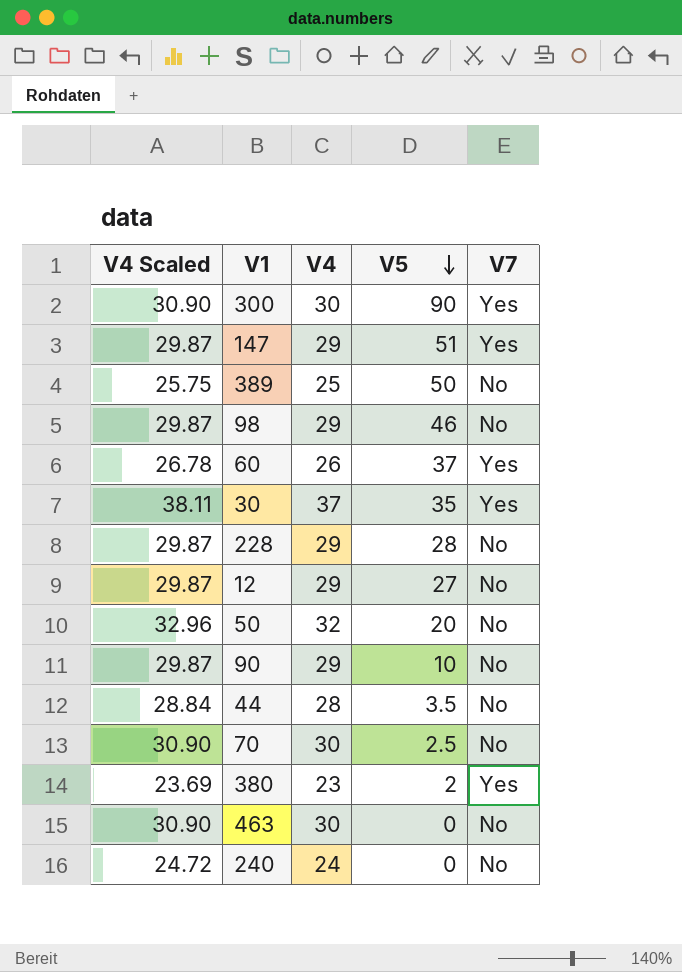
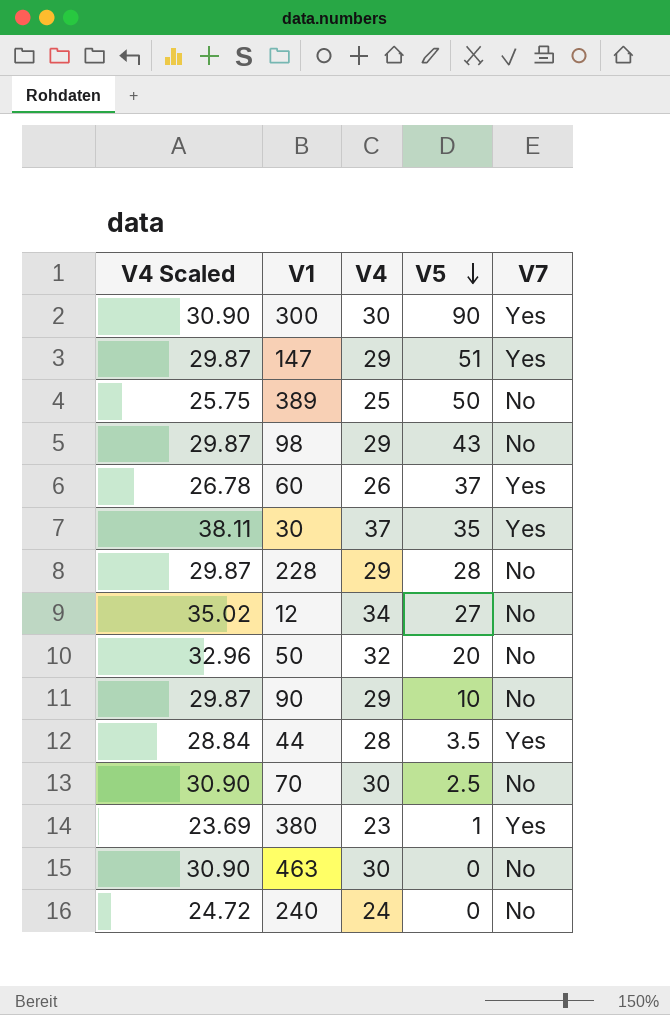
98 | V5: 46 -> 43
12 | V4 Scaled: 29.87 -> 35.02
12 | V4: 29 -> 34
44 | V7: No -> Yes
380 | V5: 2 -> 1

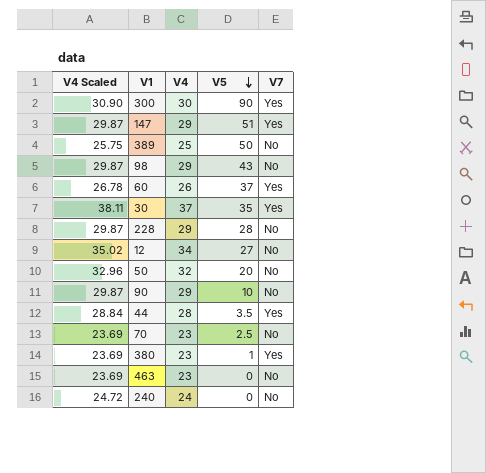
70 | V4 Scaled: 30.90 -> 23.69
70 | V4: 30 -> 23
463 | V4 Scaled: 30.90 -> 23.69
463 | V4: 30 -> 23

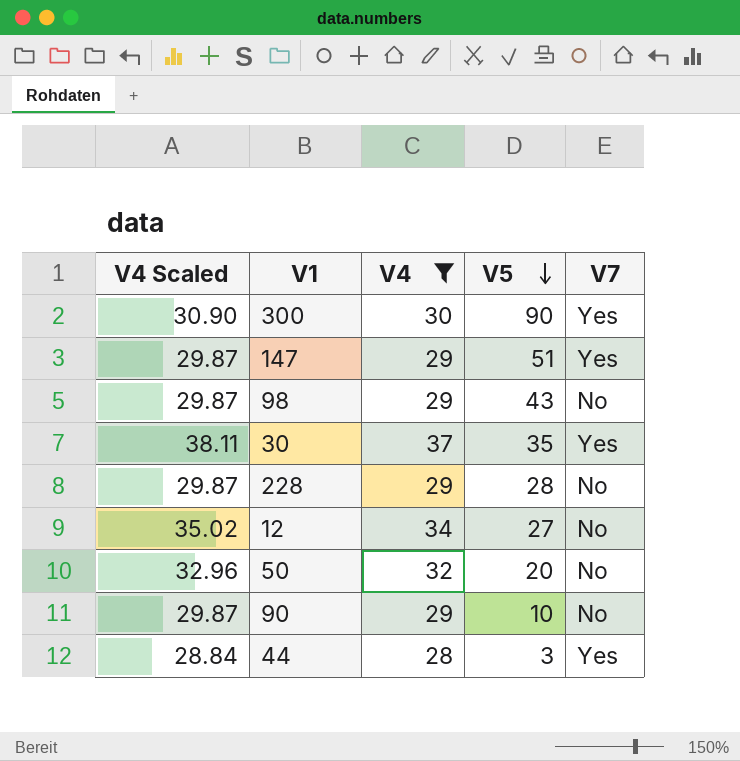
filter: none -> V4 >= 28
44 | V5: 3.5 -> 3

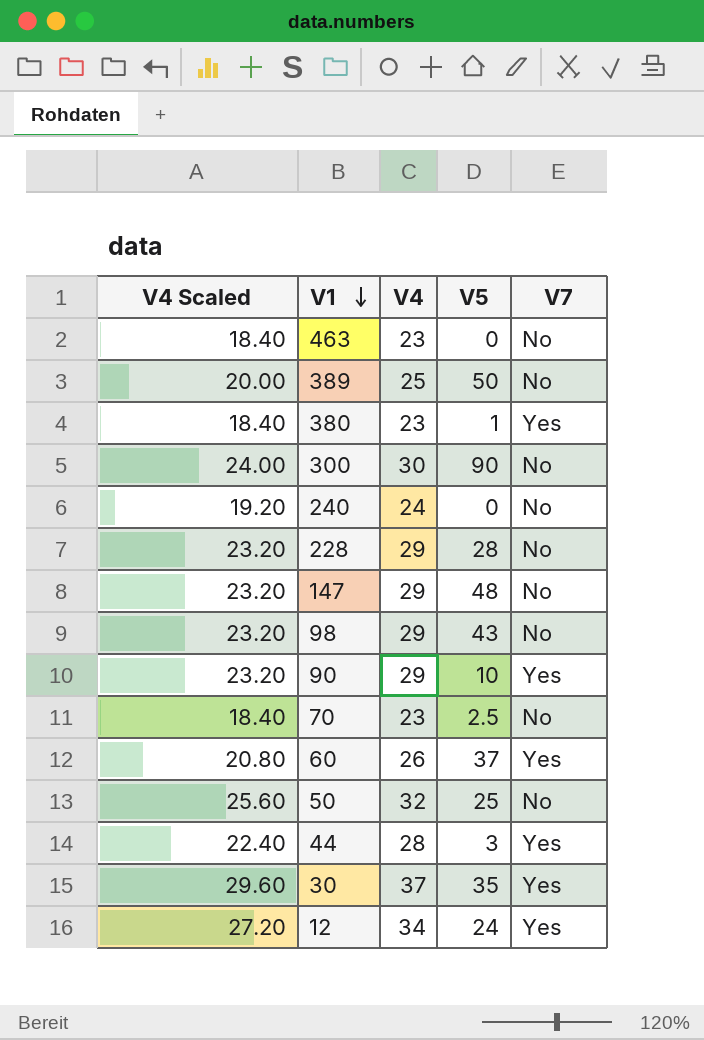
filter: V4 >= 28 -> none
row order: V5 descending -> V1 descending
column V4 Scaled | formula: [V4] * 1.03 -> [V4] * 0.8
300 | V7: Yes -> No
147 | V5: 51 -> 48
147 | V7: Yes -> No
90 | V7: No -> Yes
50 | V5: 20 -> 25
12 | V5: 27 -> 24
12 | V7: No -> Yes

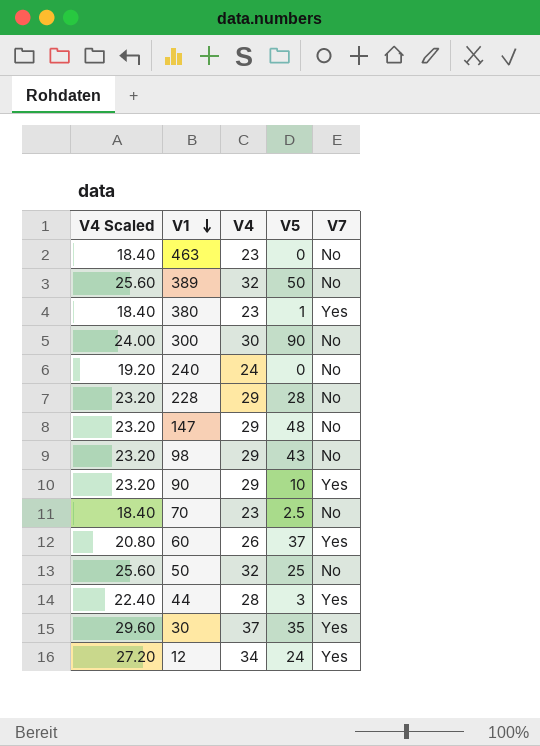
389 | V4 Scaled: 20.00 -> 25.60
389 | V4: 25 -> 32

